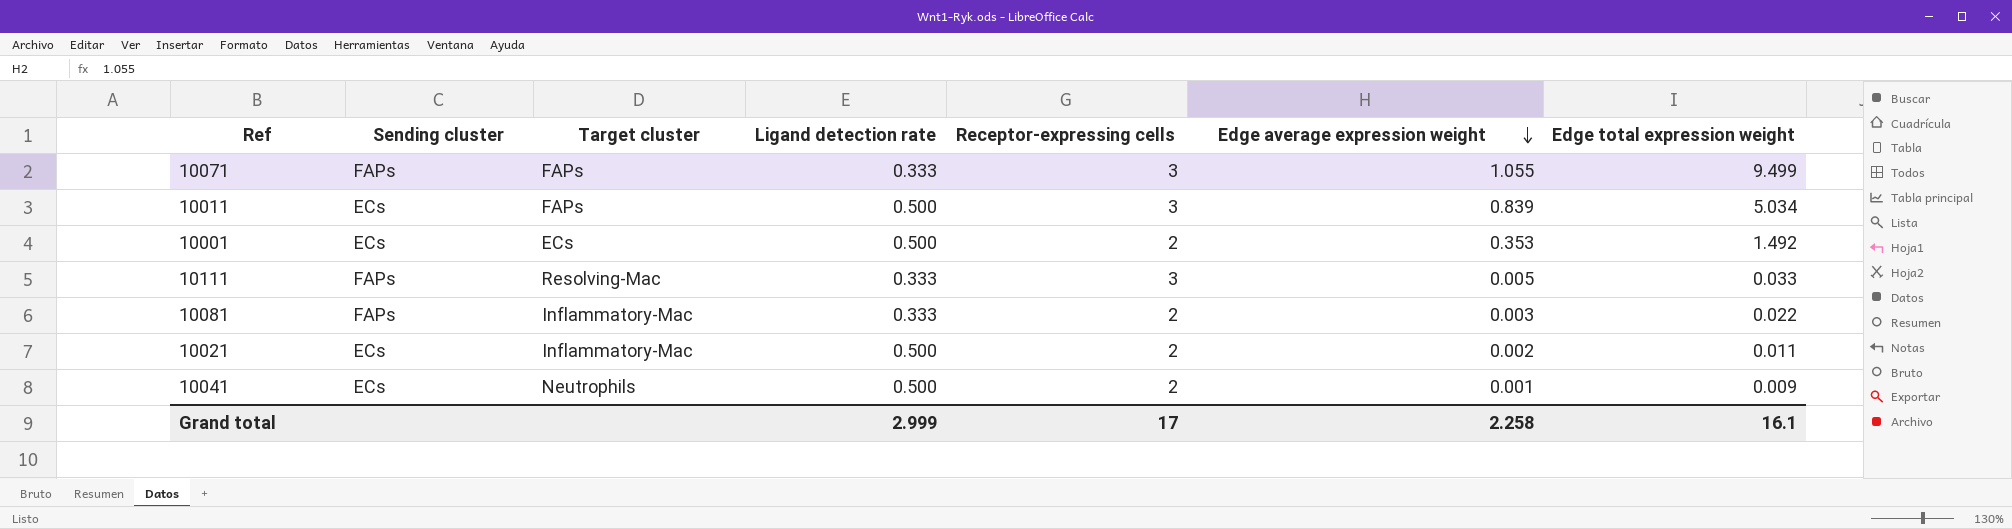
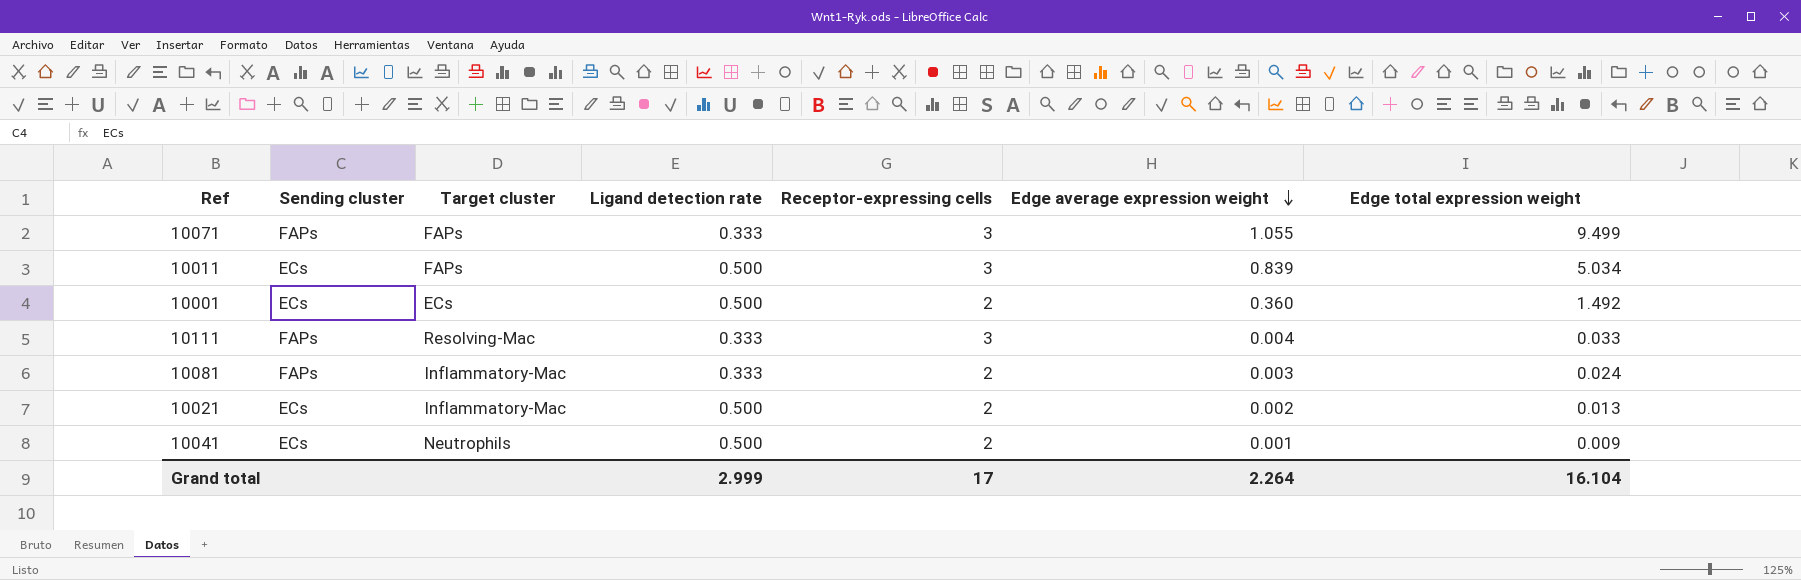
10001 | Edge average expression weight: 0.353 -> 0.360
10111 | Edge average expression weight: 0.005 -> 0.004
10081 | Edge total expression weight: 0.022 -> 0.024
10021 | Edge total expression weight: 0.011 -> 0.013
Grand total | Edge average expression weight: 2.258 -> 2.264
Grand total | Edge total expression weight: 16.1 -> 16.104

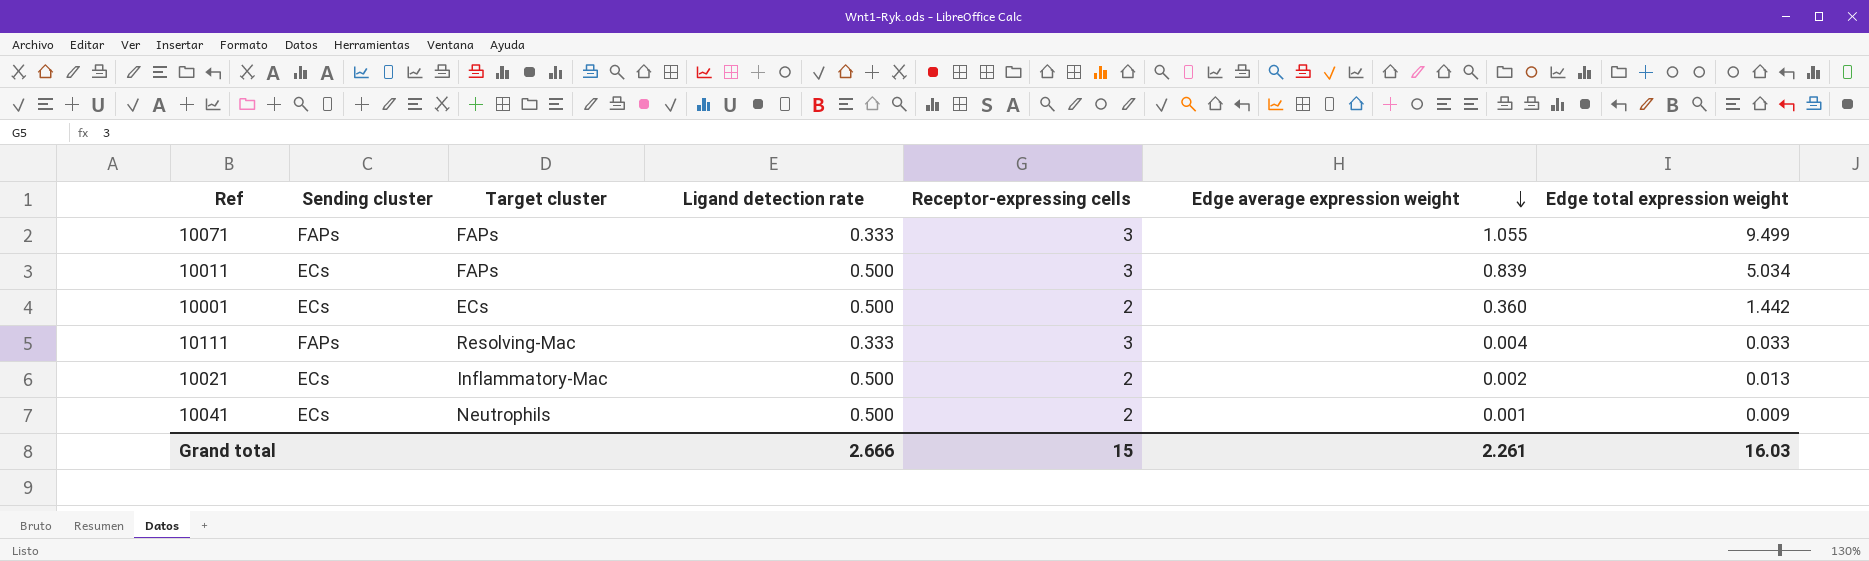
row 10081: FAPs | Inflammatory-Mac | 0.333 | 2 | 0.003 | 0.024 -> none
10001 | Edge total expression weight: 1.492 -> 1.442
Grand total | Ligand detection rate: 2.999 -> 2.666
Grand total | Receptor-expressing cells: 17 -> 15
Grand total | Edge average expression weight: 2.264 -> 2.261
Grand total | Edge total expression weight: 16.104 -> 16.03

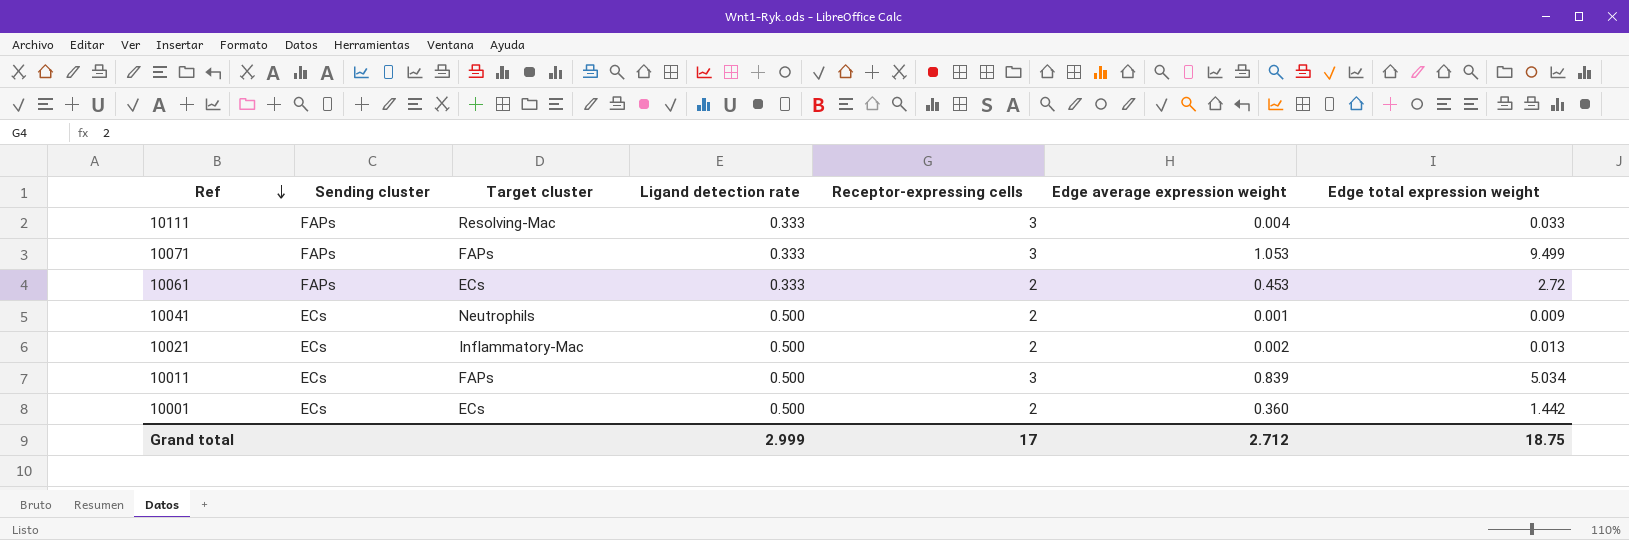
row order: Edge average expression weight descending -> Ref descending
10071 | Edge average expression weight: 1.055 -> 1.053
row 10061: none -> FAPs | ECs | 0.333 | 2 | 0.453 | 2.72
Grand total | Ligand detection rate: 2.666 -> 2.999
Grand total | Receptor-expressing cells: 15 -> 17
Grand total | Edge average expression weight: 2.261 -> 2.712
Grand total | Edge total expression weight: 16.03 -> 18.75

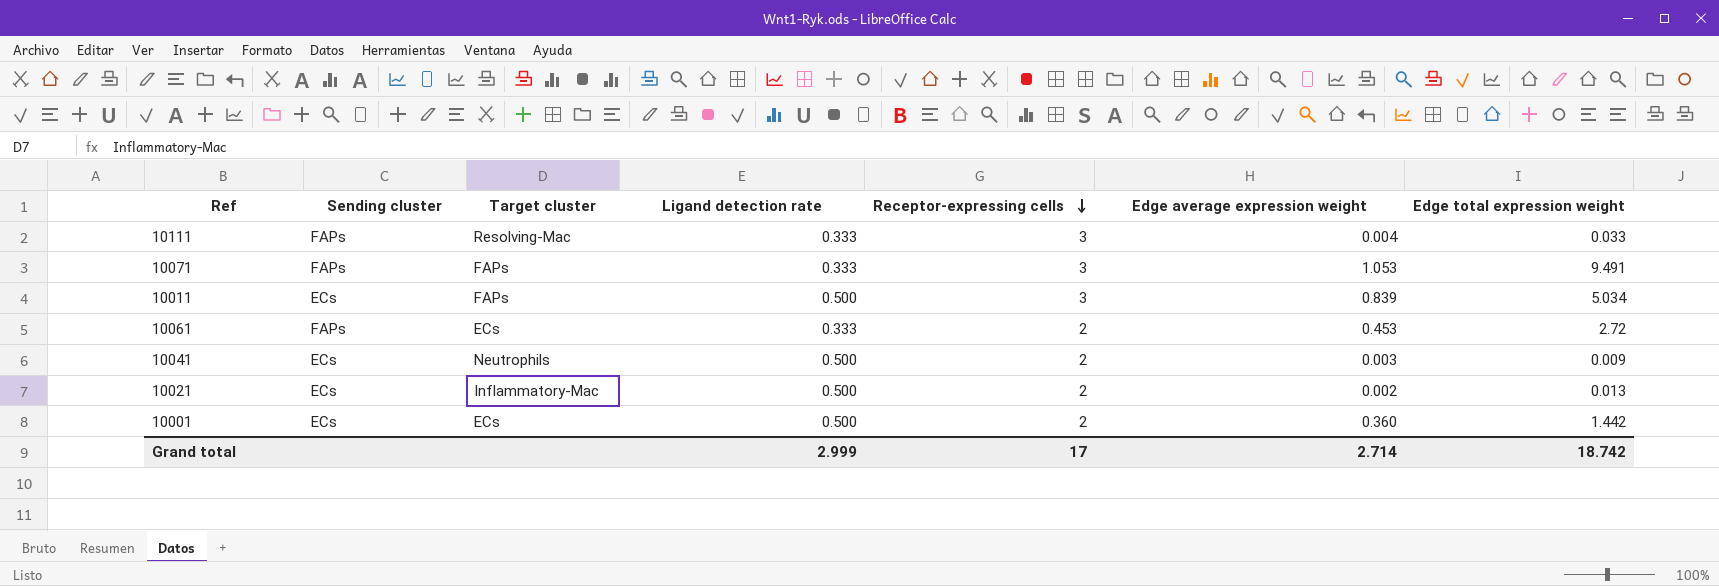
row order: Ref descending -> Receptor-expressing cells descending
10071 | Edge total expression weight: 9.499 -> 9.491
10041 | Edge average expression weight: 0.001 -> 0.003
Grand total | Edge average expression weight: 2.712 -> 2.714
Grand total | Edge total expression weight: 18.75 -> 18.742

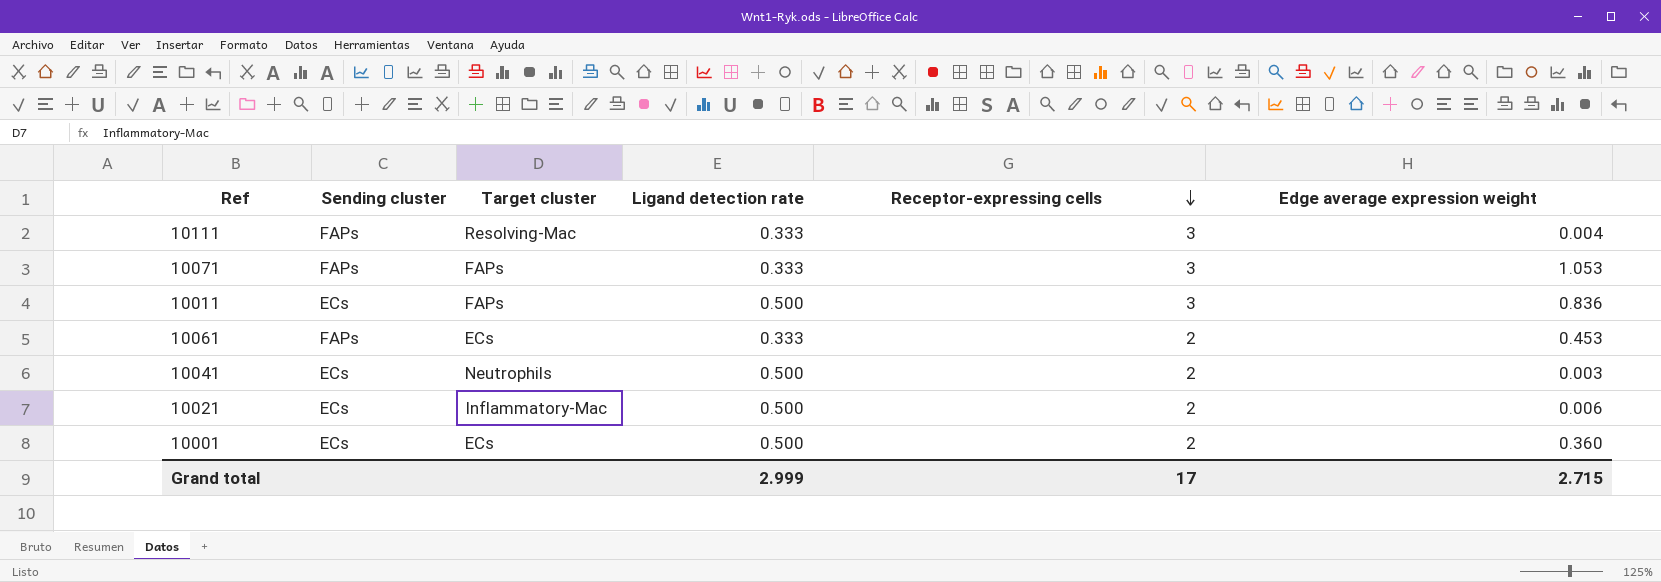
column Edge total expression weight | position: 7 -> none
10011 | Edge average expression weight: 0.839 -> 0.836
10021 | Edge average expression weight: 0.002 -> 0.006
Grand total | Edge average expression weight: 2.714 -> 2.715

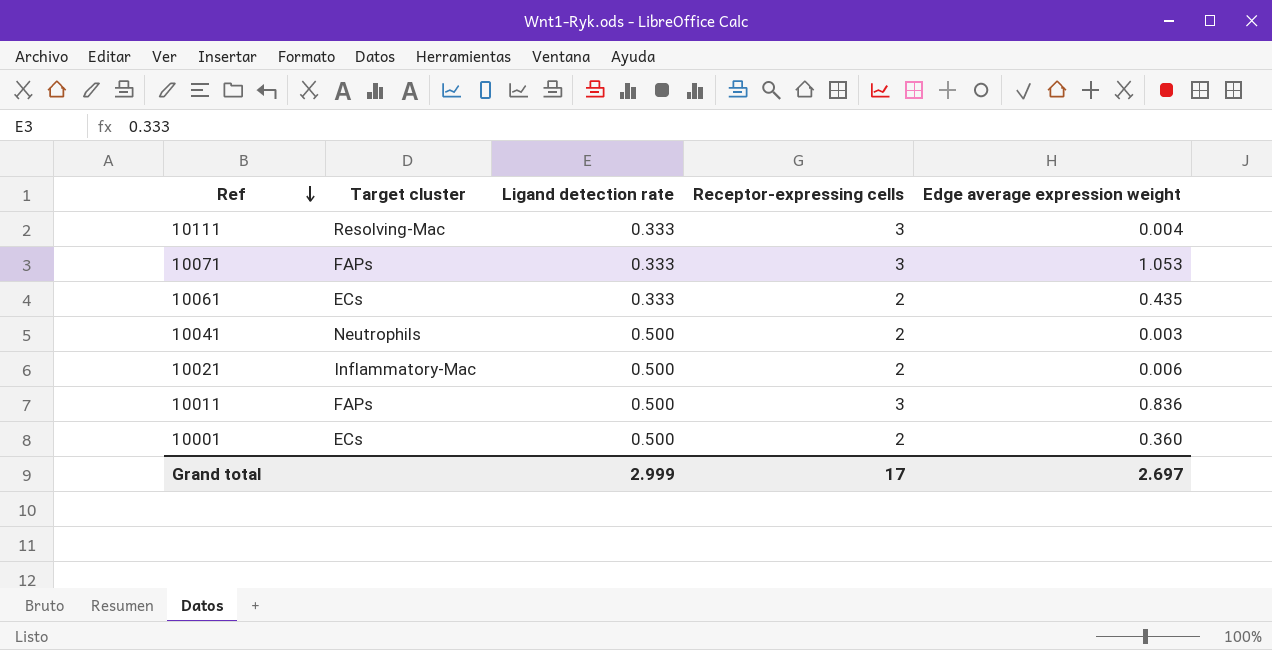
row order: Receptor-expressing cells descending -> Ref descending
column Sending cluster | position: 2 -> none
10061 | Edge average expression weight: 0.453 -> 0.435
Grand total | Edge average expression weight: 2.715 -> 2.697

